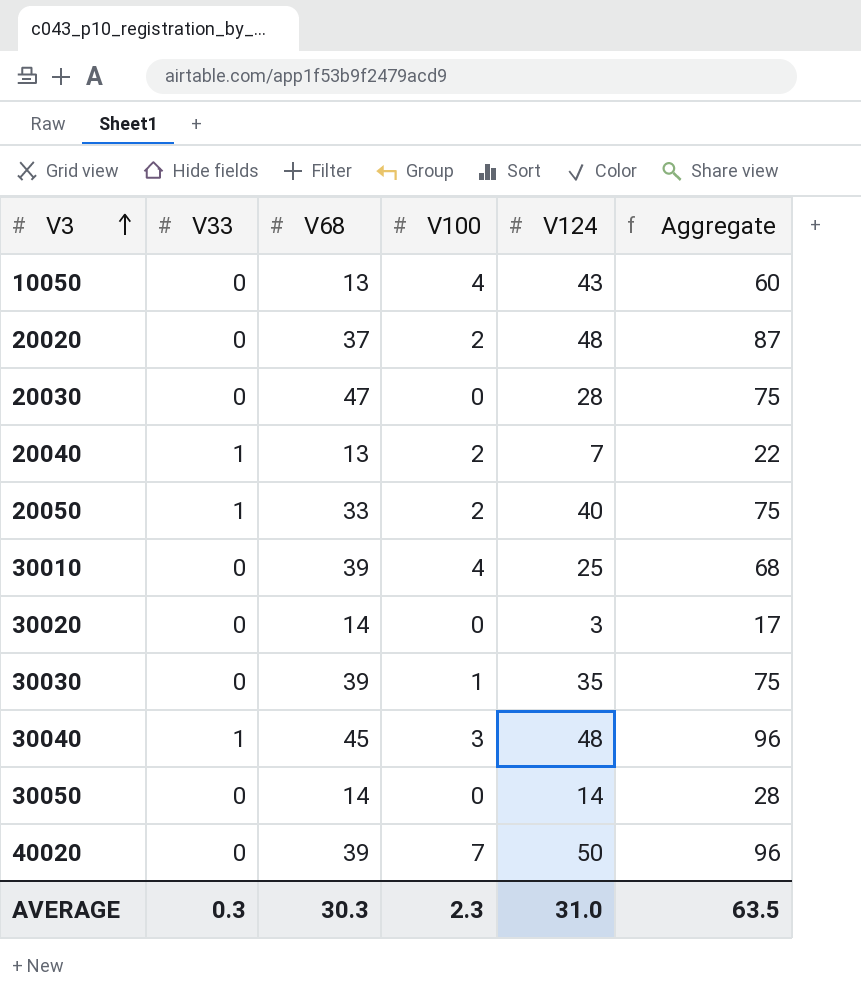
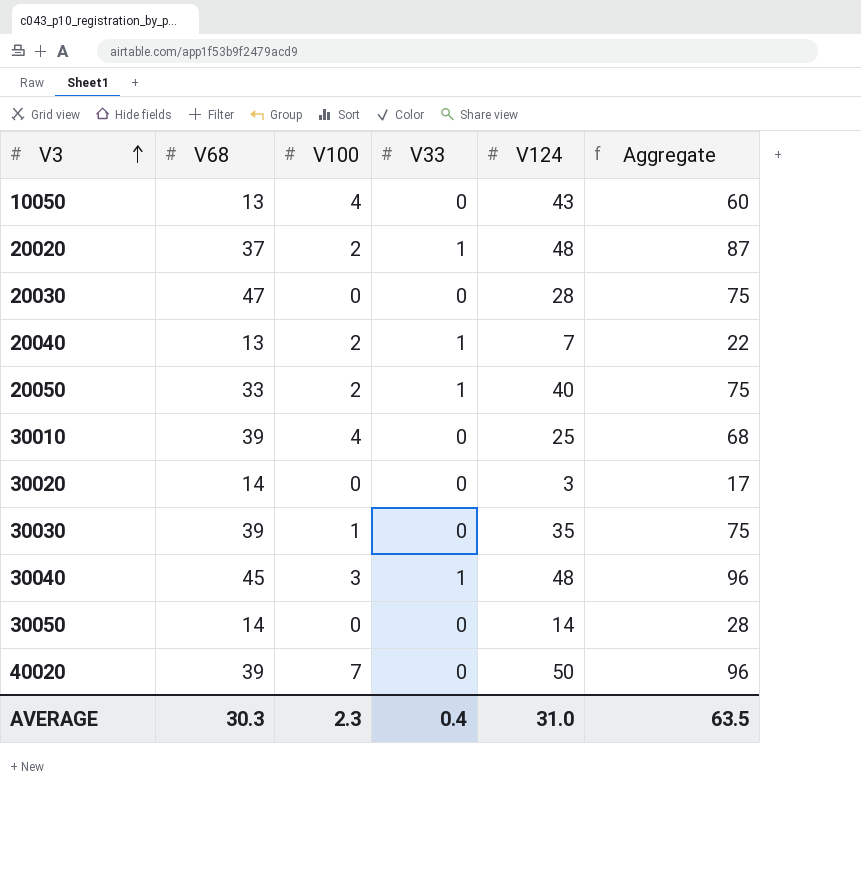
column V33 | position: 2 -> 4
20020 | V33: 0 -> 1
AVERAGE | V33: 0.3 -> 0.4

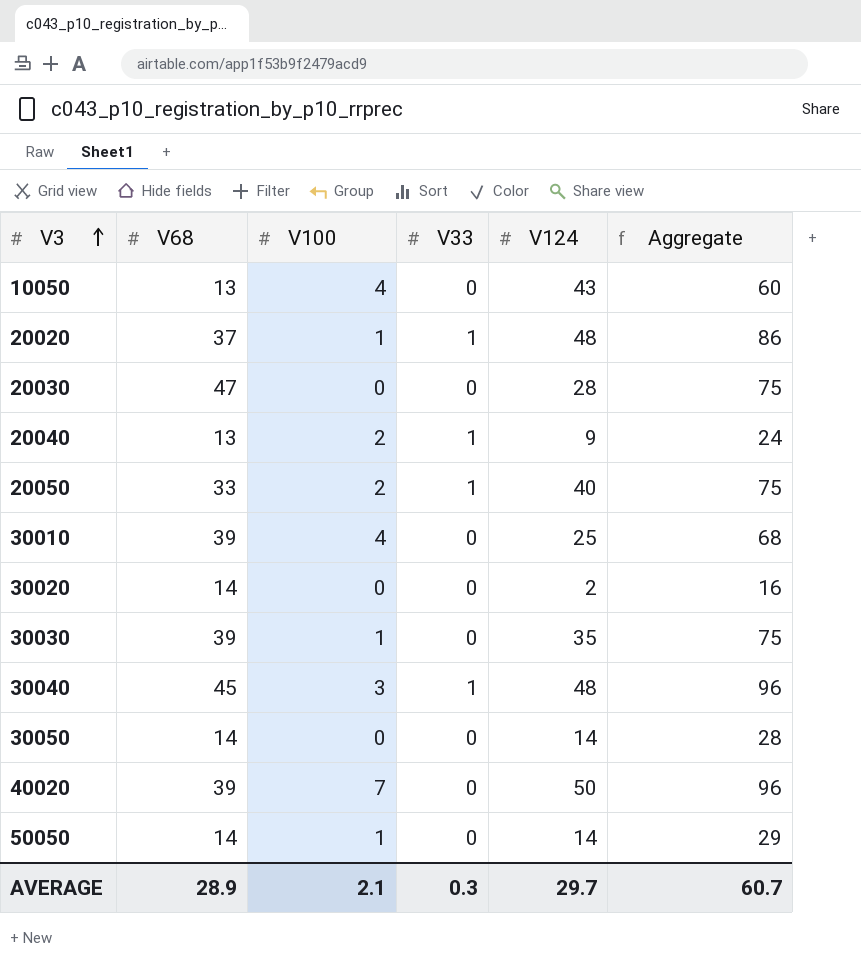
20020 | V100: 2 -> 1
20020 | Aggregate: 87 -> 86
20040 | V124: 7 -> 9
20040 | Aggregate: 22 -> 24
30020 | V124: 3 -> 2
30020 | Aggregate: 17 -> 16
row 50050: none -> 14 | 1 | 0 | 14 | 29
AVERAGE | V68: 30.3 -> 28.9
AVERAGE | V100: 2.3 -> 2.1
AVERAGE | V33: 0.4 -> 0.3
AVERAGE | V124: 31.0 -> 29.7
AVERAGE | Aggregate: 63.5 -> 60.7

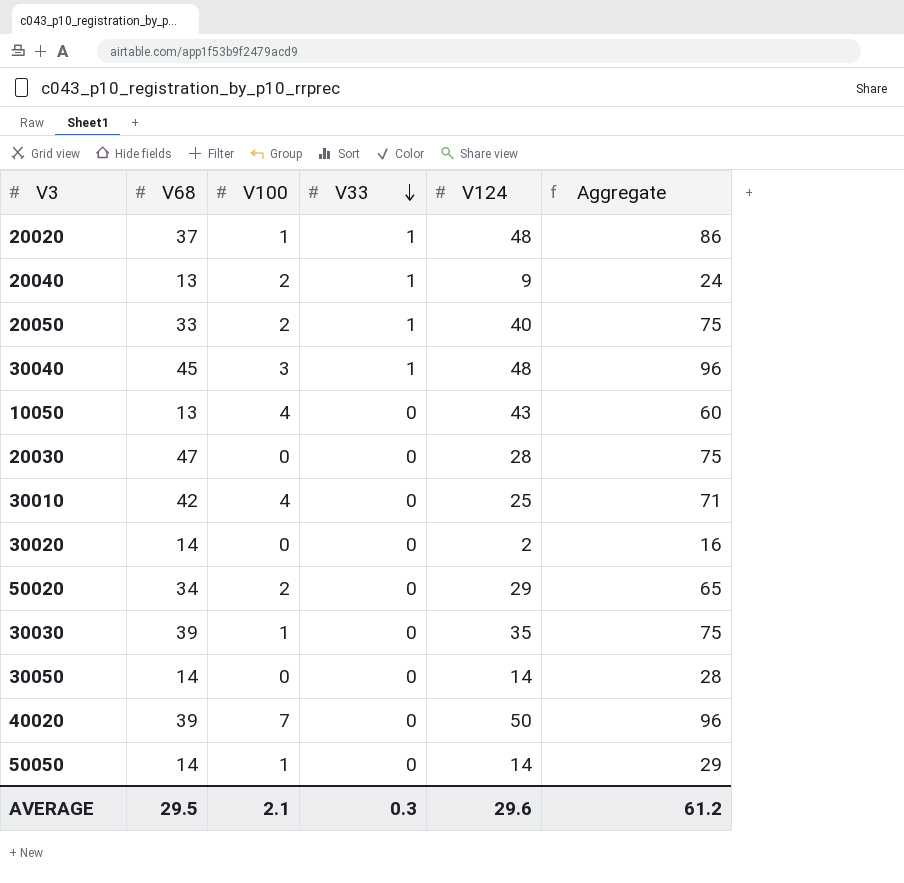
row order: V3 ascending -> V33 descending
30010 | V68: 39 -> 42
30010 | Aggregate: 68 -> 71
row 50020: none -> 34 | 2 | 0 | 29 | 65
AVERAGE | V68: 28.9 -> 29.5
AVERAGE | V124: 29.7 -> 29.6
AVERAGE | Aggregate: 60.7 -> 61.2

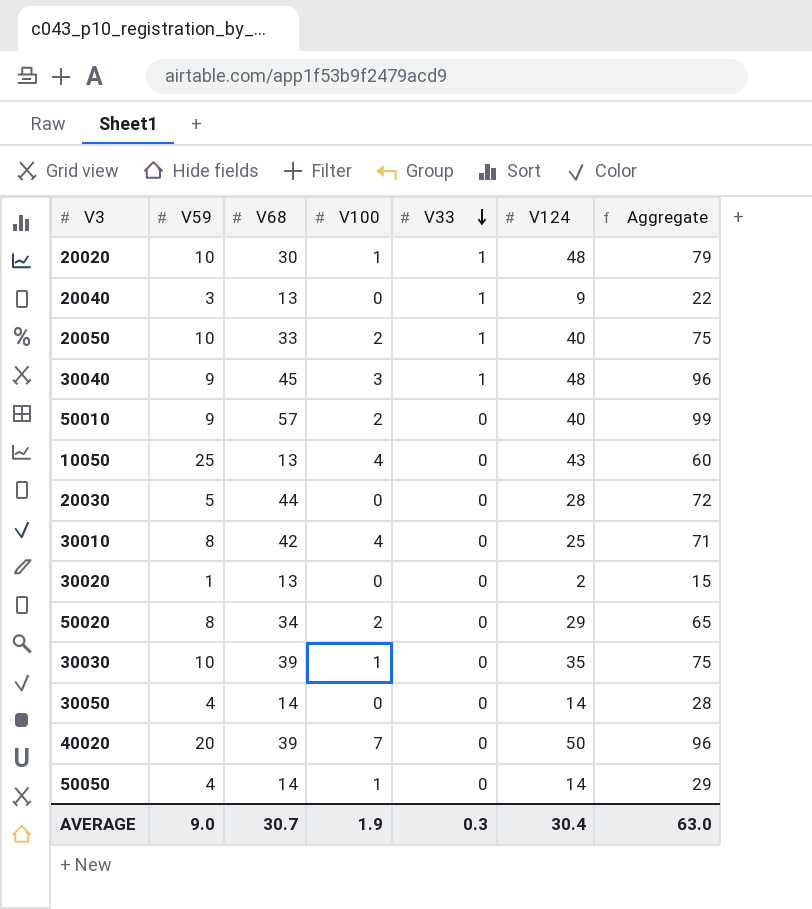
column V59 | position: none -> 2
20020 | V68: 37 -> 30
20020 | Aggregate: 86 -> 79
20040 | V100: 2 -> 0
20040 | Aggregate: 24 -> 22
row 50010: none -> 9 | 57 | 2 | 0 | 40 | 99
20030 | V68: 47 -> 44
20030 | Aggregate: 75 -> 72
30020 | V68: 14 -> 13
30020 | Aggregate: 16 -> 15
AVERAGE | V68: 29.5 -> 30.7
AVERAGE | V100: 2.1 -> 1.9
AVERAGE | V124: 29.6 -> 30.4
AVERAGE | Aggregate: 61.2 -> 63.0

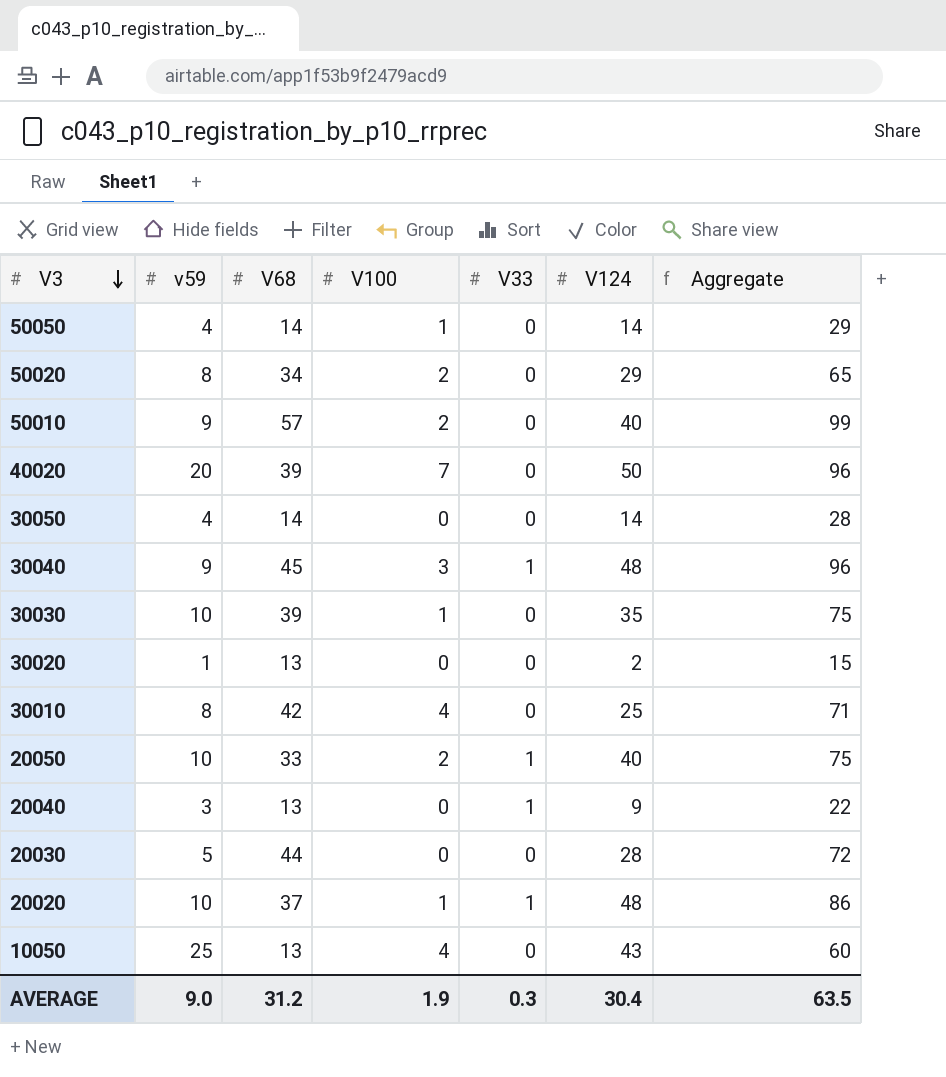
row order: V33 descending -> V3 descending
column name: V59 -> v59
20020 | V68: 30 -> 37
20020 | Aggregate: 79 -> 86
AVERAGE | V68: 30.7 -> 31.2
AVERAGE | Aggregate: 63.0 -> 63.5

